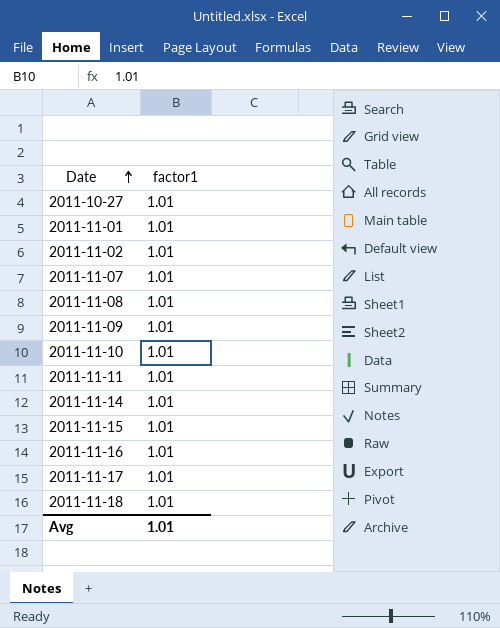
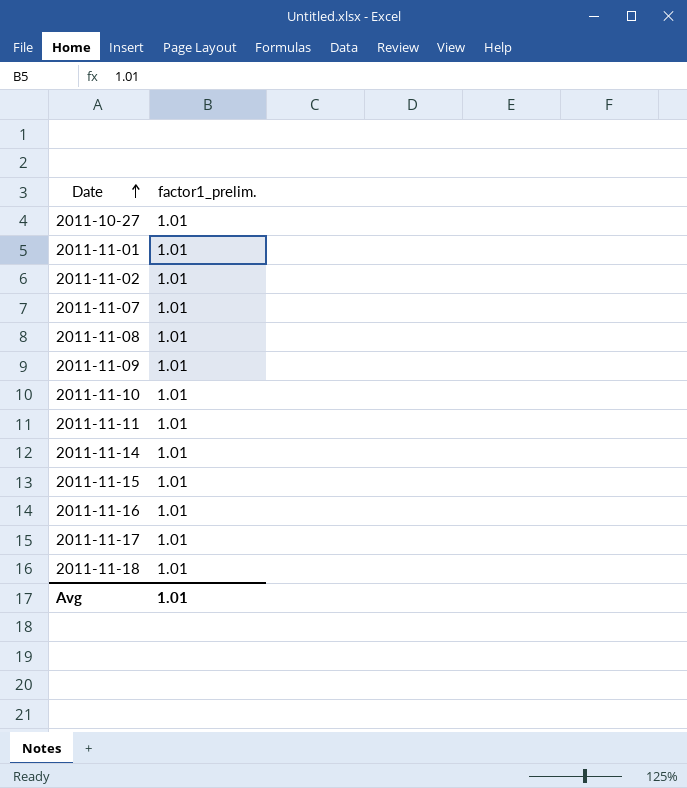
column name: factor1 -> factor1_prelim.

